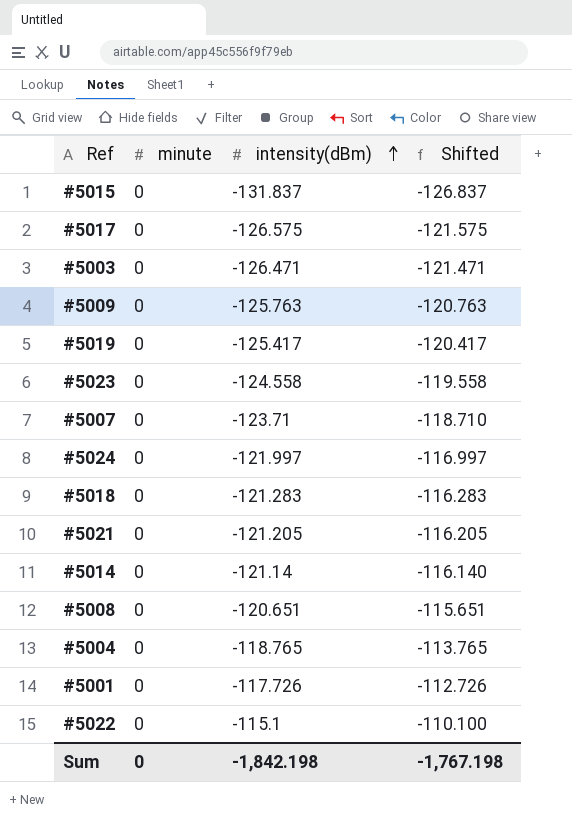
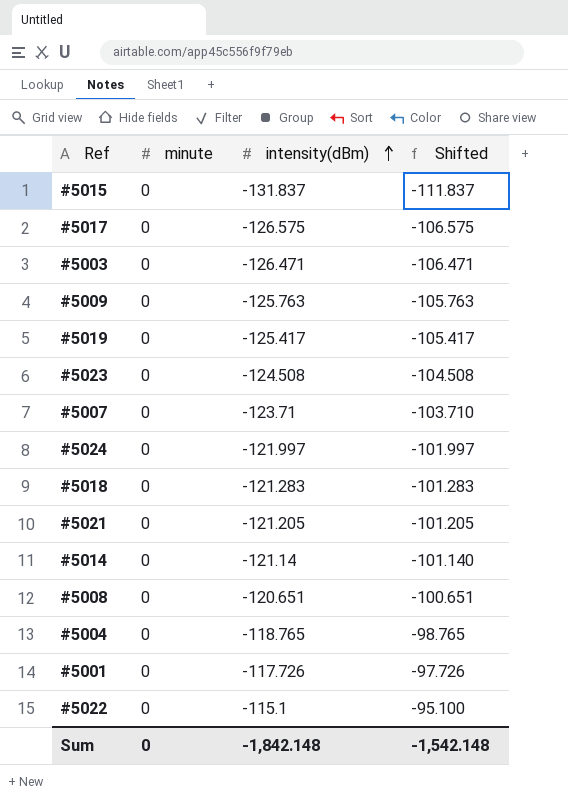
column Shifted | formula: [intensity(dBm)] + 5 -> [intensity(dBm)] + 20
#5023 | intensity(dBm): -124.558 -> -124.508
Sum | intensity(dBm): -1,842.198 -> -1,842.148
Sum | Shifted: -1,767.198 -> -1,542.148

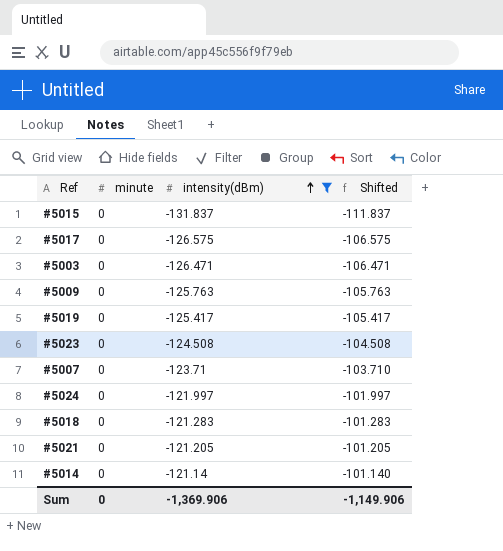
filter: none -> intensity(dBm) <= -121.14
Sum | intensity(dBm): -1,842.148 -> -1,369.906
Sum | Shifted: -1,542.148 -> -1,149.906

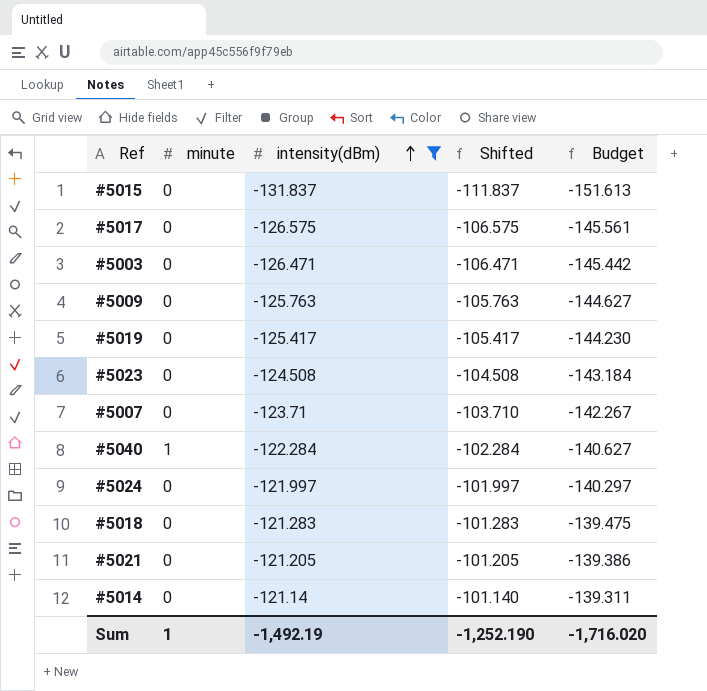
column Budget | formula: none -> [intensity(dBm)] * 1.15
row #5040: none -> 1 | -122.284 | -102.284 | -140.627
Sum | minute: 0 -> 1
Sum | intensity(dBm): -1,369.906 -> -1,492.19
Sum | Shifted: -1,149.906 -> -1,252.190

